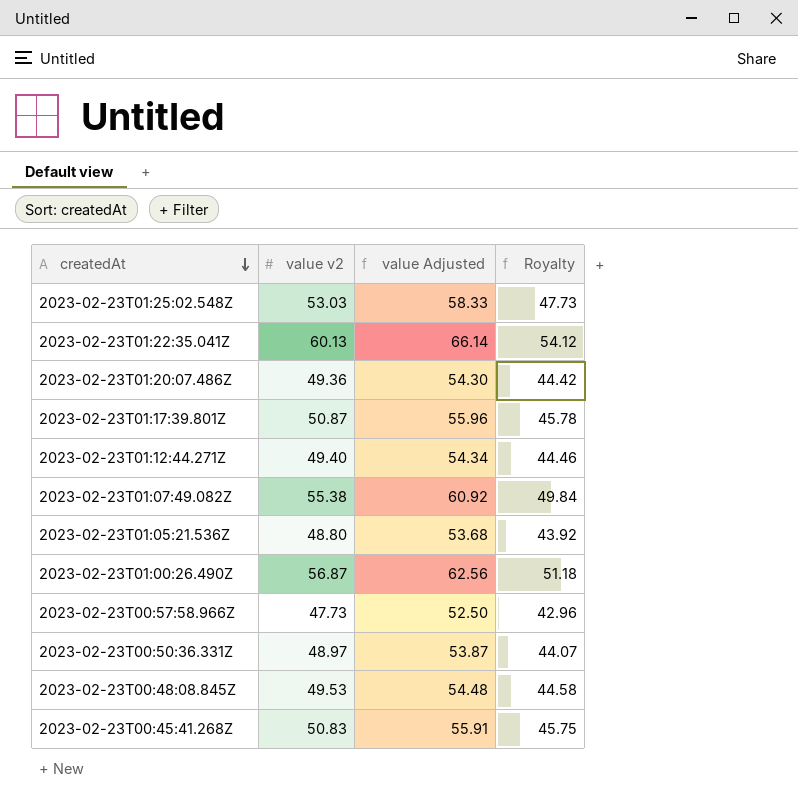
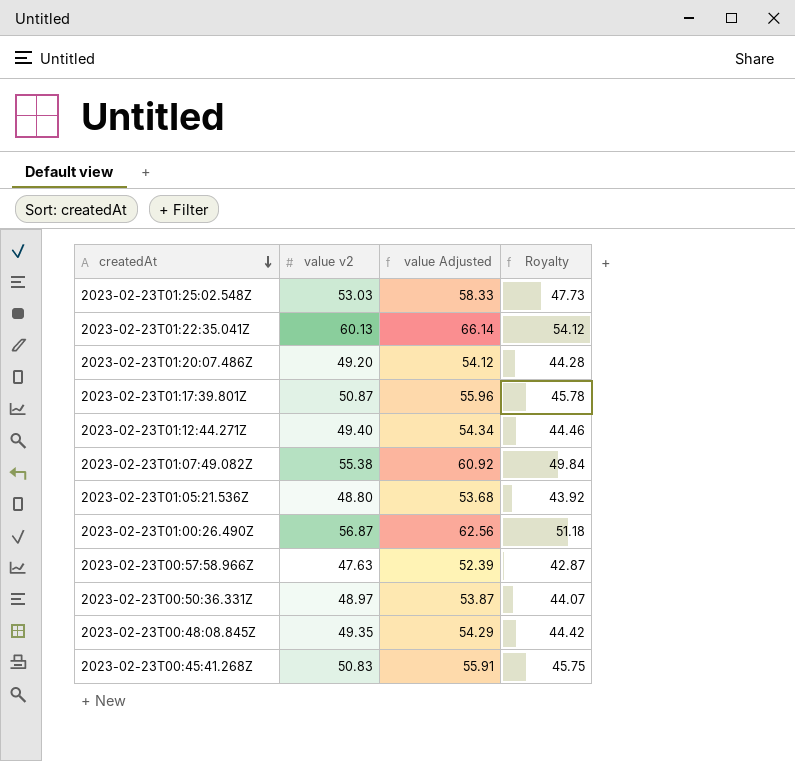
2023-02-23T01:20:07.486Z | value v2: 49.36 -> 49.20
2023-02-23T01:20:07.486Z | value Adjusted: 54.30 -> 54.12
2023-02-23T01:20:07.486Z | Royalty: 44.42 -> 44.28
2023-02-23T00:57:58.966Z | value v2: 47.73 -> 47.63
2023-02-23T00:57:58.966Z | value Adjusted: 52.50 -> 52.39
2023-02-23T00:57:58.966Z | Royalty: 42.96 -> 42.87
2023-02-23T00:48:08.845Z | value v2: 49.53 -> 49.35
2023-02-23T00:48:08.845Z | value Adjusted: 54.48 -> 54.29
2023-02-23T00:48:08.845Z | Royalty: 44.58 -> 44.42

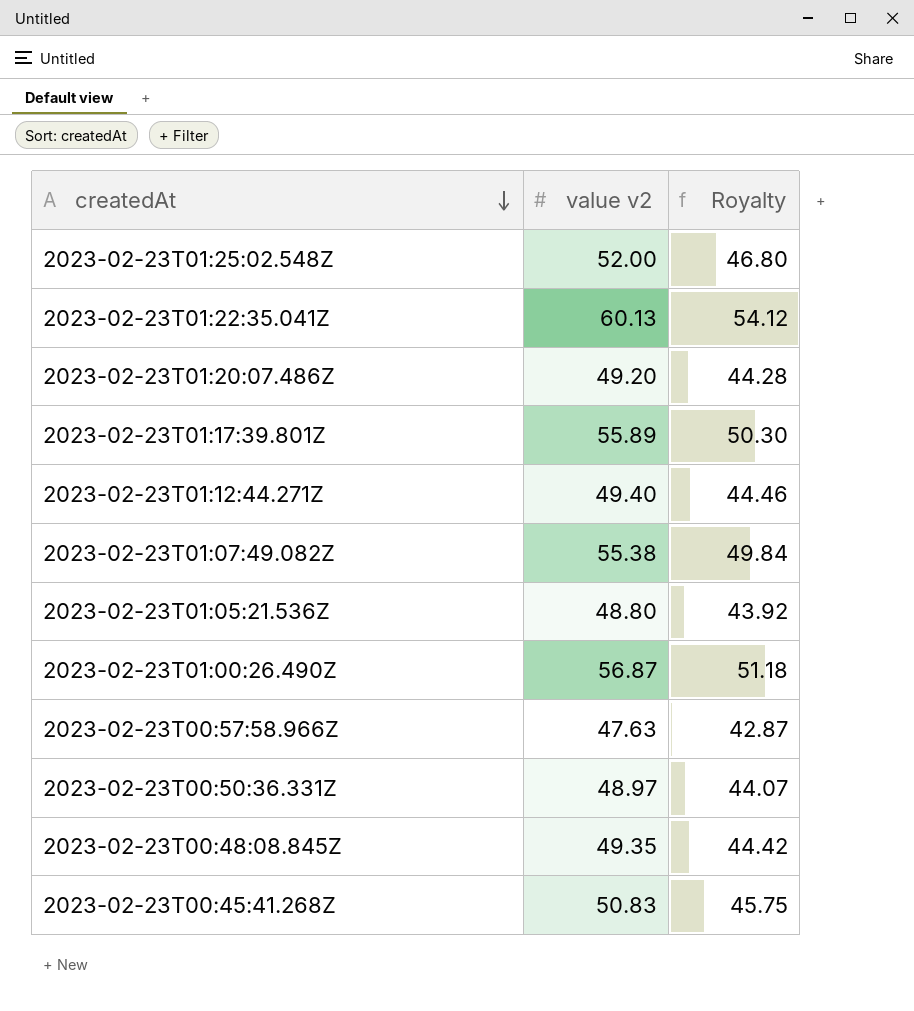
column value Adjusted | formula: [value v2] * 1.1 -> none
2023-02-23T01:25:02.548Z | value v2: 53.03 -> 52.00
2023-02-23T01:25:02.548Z | Royalty: 47.73 -> 46.80
2023-02-23T01:17:39.801Z | value v2: 50.87 -> 55.89
2023-02-23T01:17:39.801Z | Royalty: 45.78 -> 50.30

